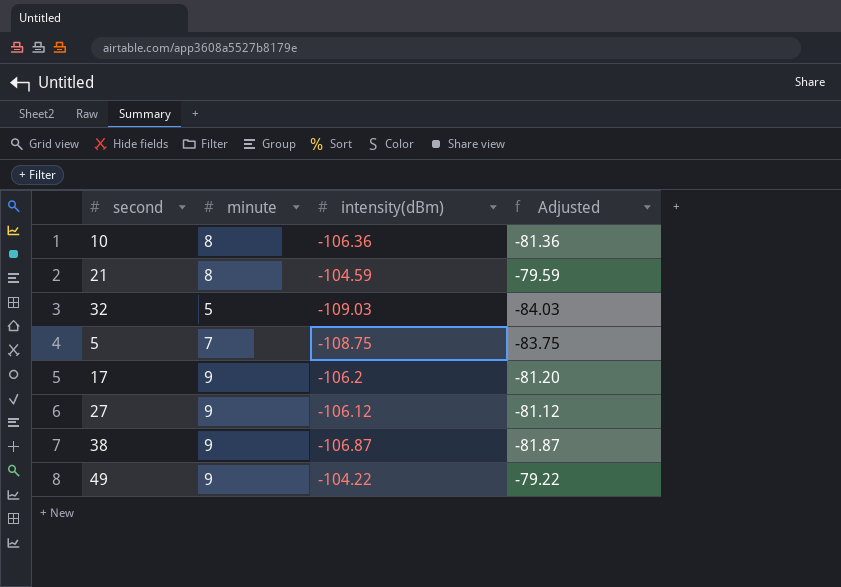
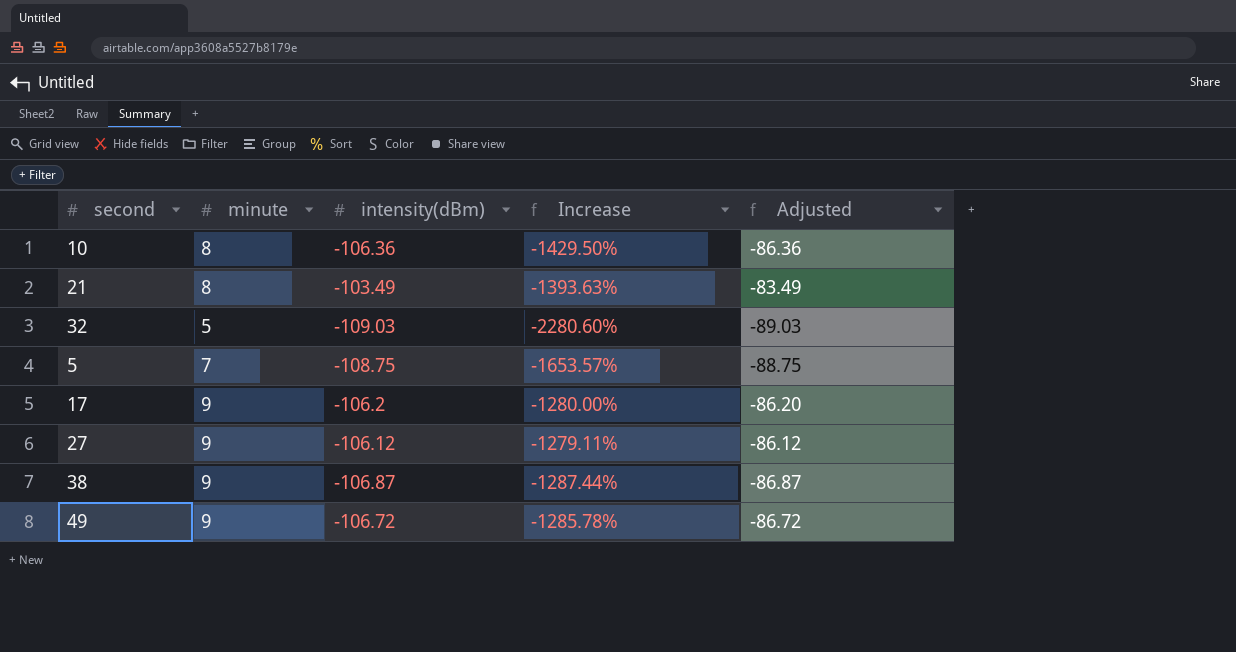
column Increase | formula: none -> ([intensity(dBm)] - [minute]) / [minute]
column Adjusted | formula: [intensity(dBm)] + 25 -> [intensity(dBm)] + 20
21 | intensity(dBm): -104.59 -> -103.49
49 | intensity(dBm): -104.22 -> -106.72

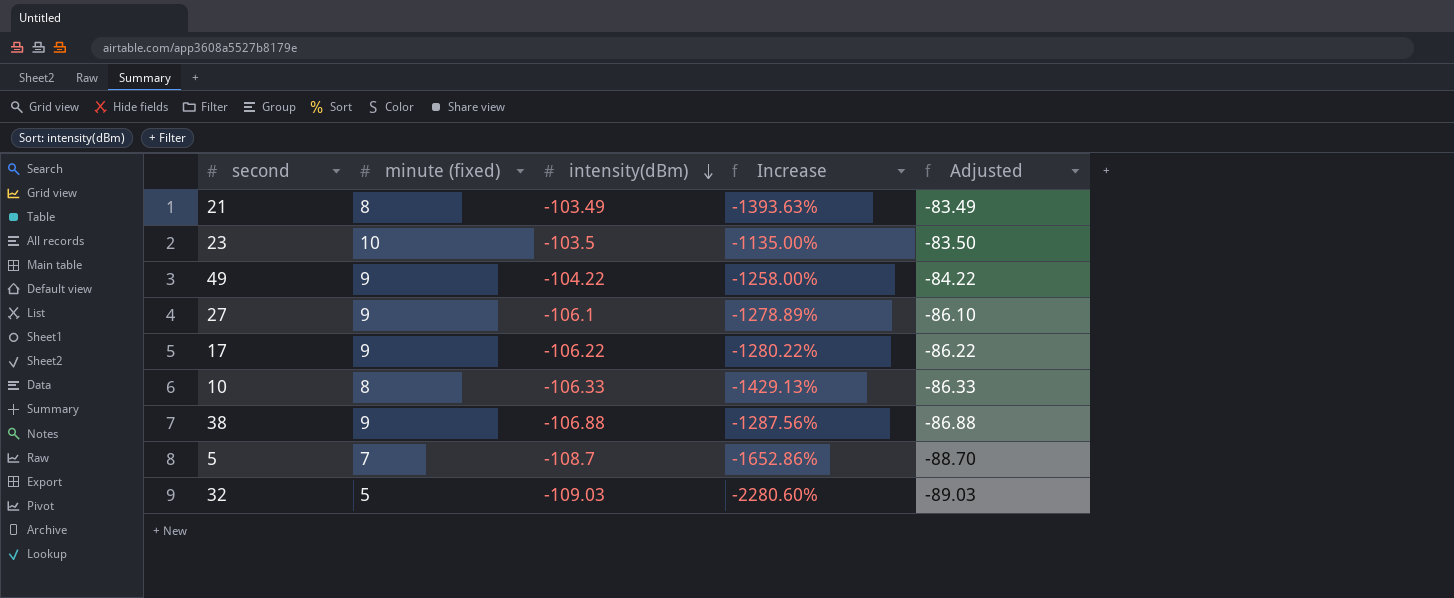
row order: none -> intensity(dBm) descending
column name: minute -> minute (fixed)
row 23: none -> 10 | -103.5 | -1135.00% | -83.50
49 | intensity(dBm): -106.72 -> -104.22
49 | Increase: -1285.78% -> -1258.00%
49 | Adjusted: -86.72 -> -84.22
27 | intensity(dBm): -106.12 -> -106.1
27 | Increase: -1279.11% -> -1278.89%
27 | Adjusted: -86.12 -> -86.10
17 | intensity(dBm): -106.2 -> -106.22
17 | Increase: -1280.00% -> -1280.22%
17 | Adjusted: -86.20 -> -86.22
10 | intensity(dBm): -106.36 -> -106.33
10 | Increase: -1429.50% -> -1429.13%
10 | Adjusted: -86.36 -> -86.33
38 | intensity(dBm): -106.87 -> -106.88
38 | Increase: -1287.44% -> -1287.56%
38 | Adjusted: -86.87 -> -86.88
5 | intensity(dBm): -108.75 -> -108.7
5 | Increase: -1653.57% -> -1652.86%
5 | Adjusted: -88.75 -> -88.70

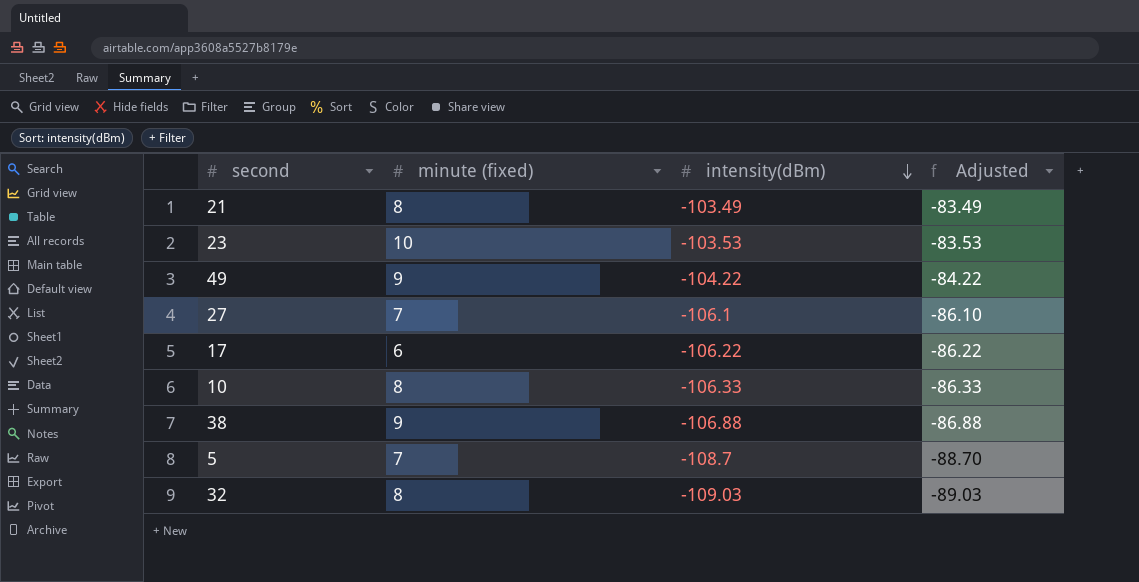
column Increase | formula: ([intensity(dBm)] - [minute (fixed)]) / [minute (fixed)] -> none
23 | intensity(dBm): -103.5 -> -103.53
23 | Adjusted: -83.50 -> -83.53
27 | minute (fixed): 9 -> 7
17 | minute (fixed): 9 -> 6
32 | minute (fixed): 5 -> 8

